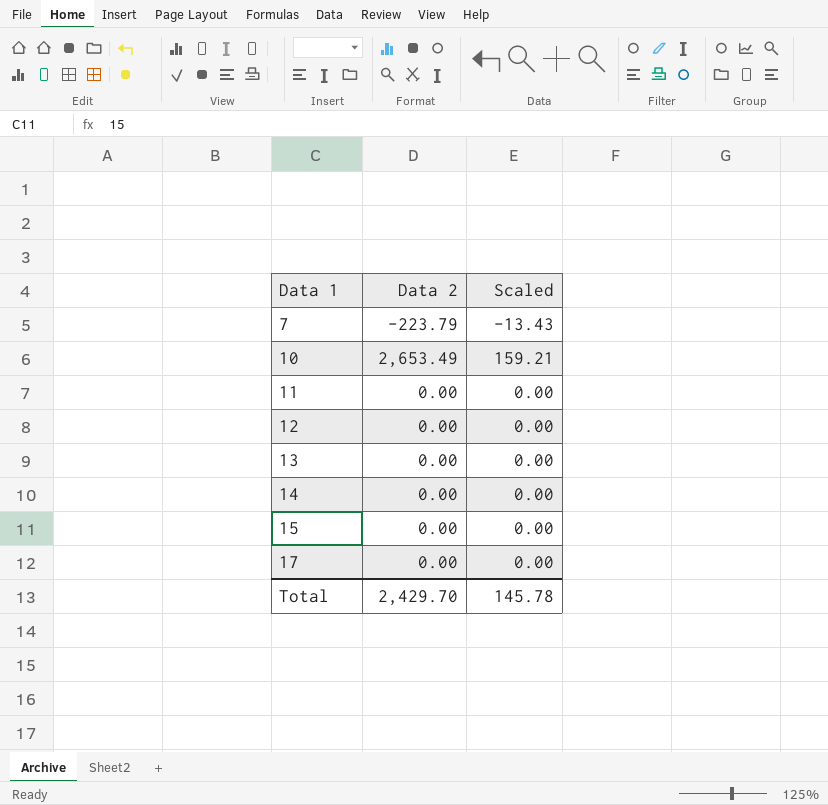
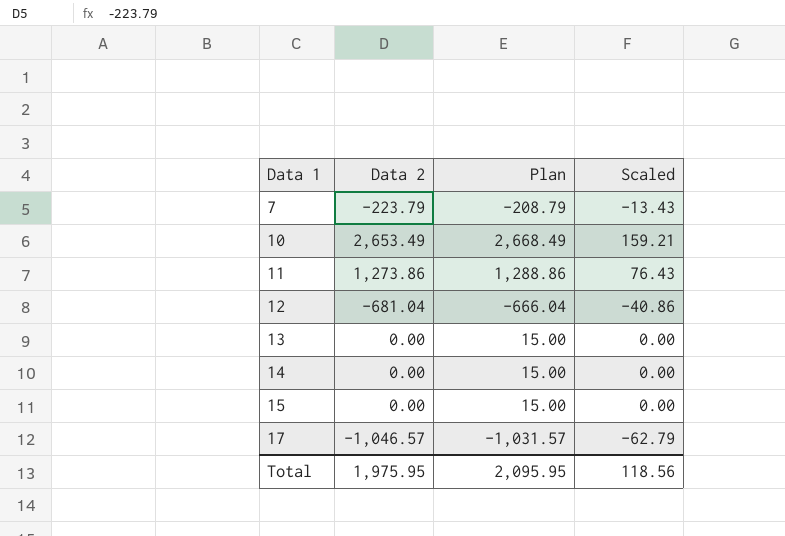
column Plan | formula: none -> [Data 2] + 15
11 | Data 2: 0.00 -> 1,273.86
11 | Scaled: 0.00 -> 76.43
12 | Data 2: 0.00 -> -681.04
12 | Scaled: 0.00 -> -40.86
17 | Data 2: 0.00 -> -1,046.57
17 | Scaled: 0.00 -> -62.79
Total | Data 2: 2,429.70 -> 1,975.95
Total | Scaled: 145.78 -> 118.56

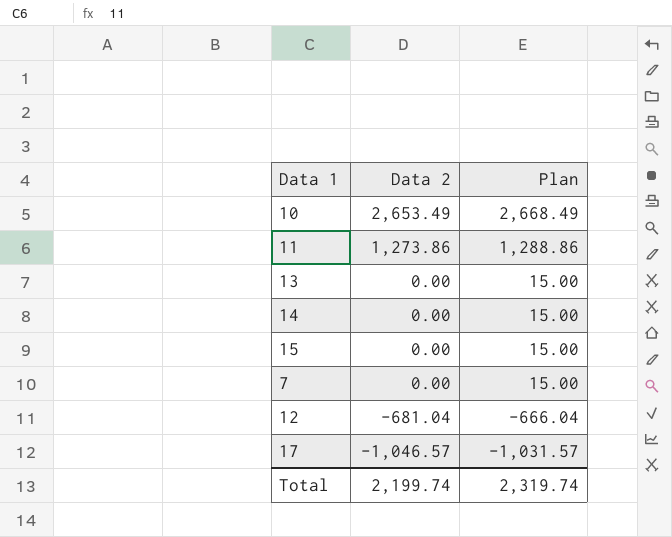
row order: Data 1 ascending -> Data 2 descending
column Scaled | formula: [Data 2] * 0.06 -> none
7 | Data 2: -223.79 -> 0.00
7 | Plan: -208.79 -> 15.00
Total | Data 2: 1,975.95 -> 2,199.74
Total | Plan: 2,095.95 -> 2,319.74

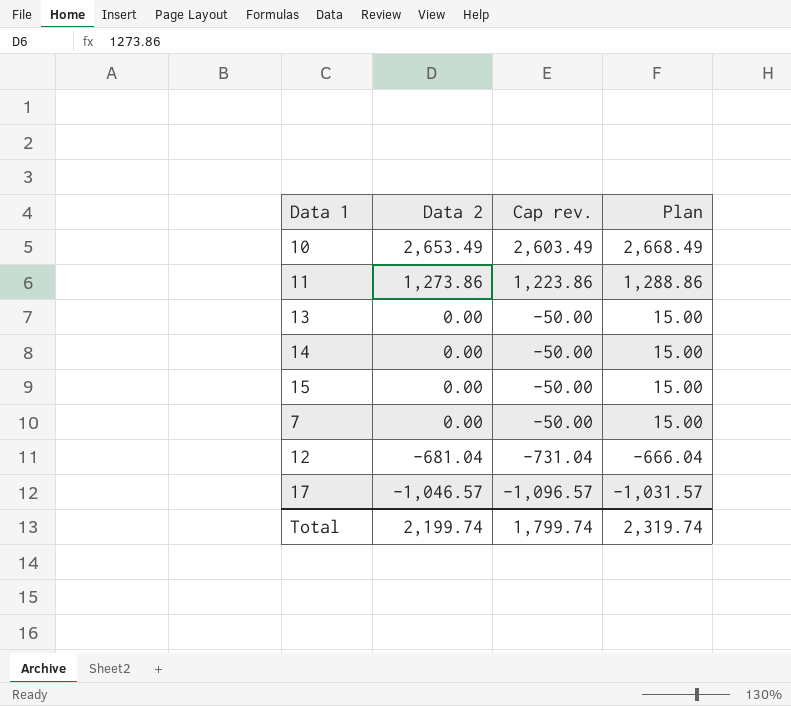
column Cap rev. | formula: none -> [Data 2] - 50

